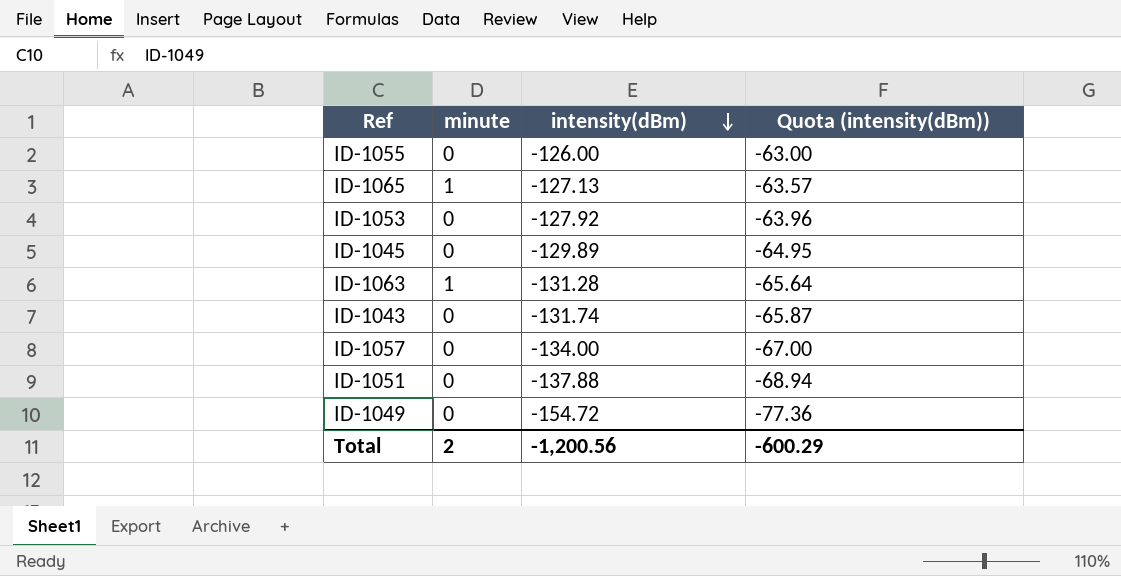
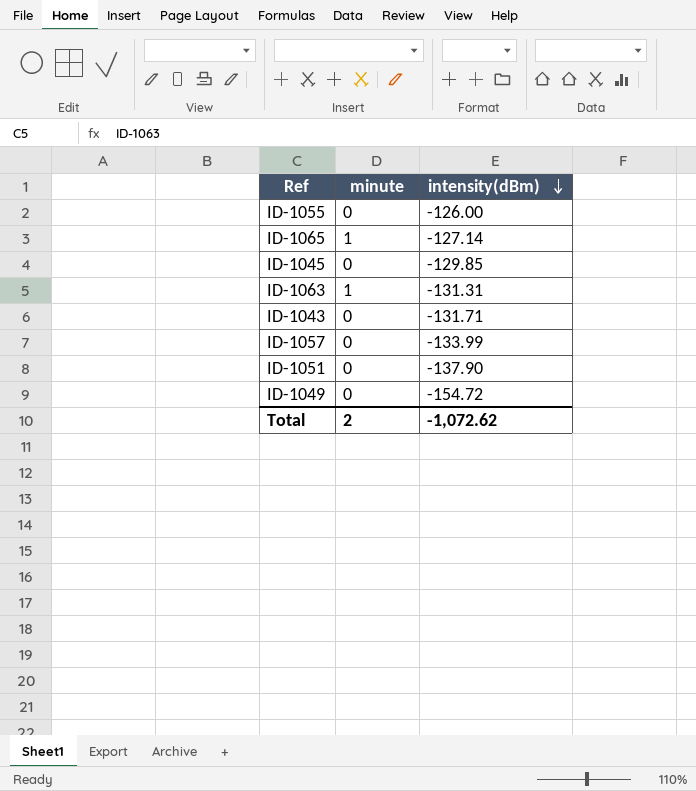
column Quota (intensity(dBm)) | formula: [intensity(dBm)] * 0.5 -> none
row ID-1053: 0 | -127.92 | -63.96 -> none
ID-1065 | intensity(dBm): -127.13 -> -127.14
ID-1045 | intensity(dBm): -129.89 -> -129.85
ID-1063 | intensity(dBm): -131.28 -> -131.31
ID-1043 | intensity(dBm): -131.74 -> -131.71
ID-1057 | intensity(dBm): -134.00 -> -133.99
ID-1051 | intensity(dBm): -137.88 -> -137.90
Total | intensity(dBm): -1,200.56 -> -1,072.62

